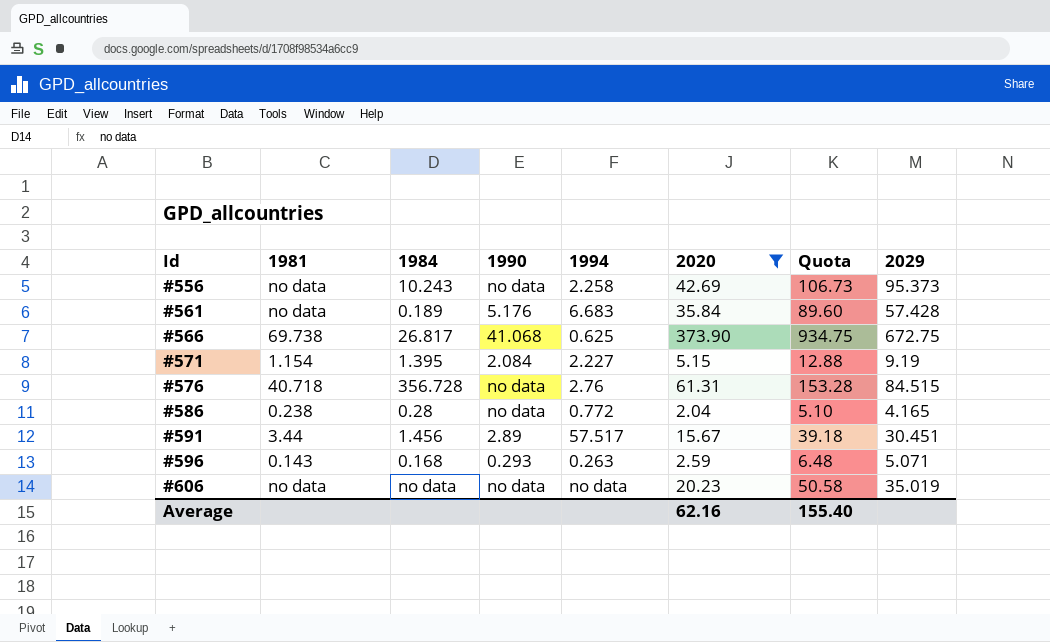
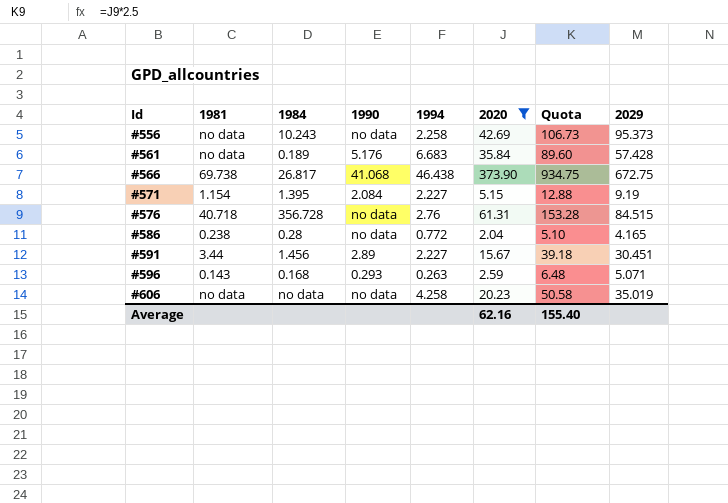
#566 | 1994: 0.625 -> 46.438
#591 | 1994: 57.517 -> 2.227
#606 | 1994: no data -> 4.258

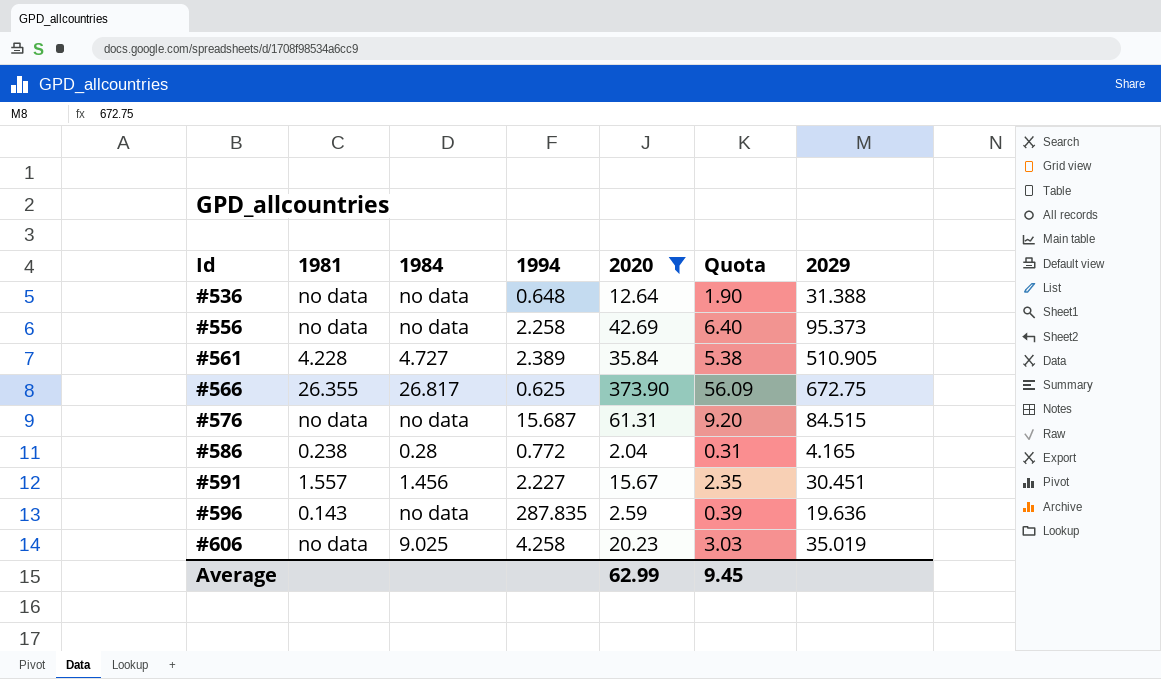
column 1990 | position: 4 -> none
column Quota | formula: [2020] * 2.5 -> [2020] * 0.15
row #571: 1.154 | 1.395 | 2.084 | 2.227 | 5.15 | 12.88 | 9.19 -> none
row #536: none -> no data | no data | 0.648 | 12.64 | 1.90 | 31.388
#556 | 1984: 10.243 -> no data
#561 | 1981: no data -> 4.228
#561 | 1984: 0.189 -> 4.727
#561 | 1994: 6.683 -> 2.389
#561 | 2029: 57.428 -> 510.905
#566 | 1981: 69.738 -> 26.355
#566 | 1994: 46.438 -> 0.625
#576 | 1981: 40.718 -> no data
#576 | 1984: 356.728 -> no data
#576 | 1994: 2.76 -> 15.687
#591 | 1981: 3.44 -> 1.557
#596 | 1984: 0.168 -> no data
#596 | 1994: 0.263 -> 287.835
#596 | 2029: 5.071 -> 19.636
#606 | 1984: no data -> 9.025
Average | 2020: 62.16 -> 62.99
Average | Quota: 155.40 -> 9.45

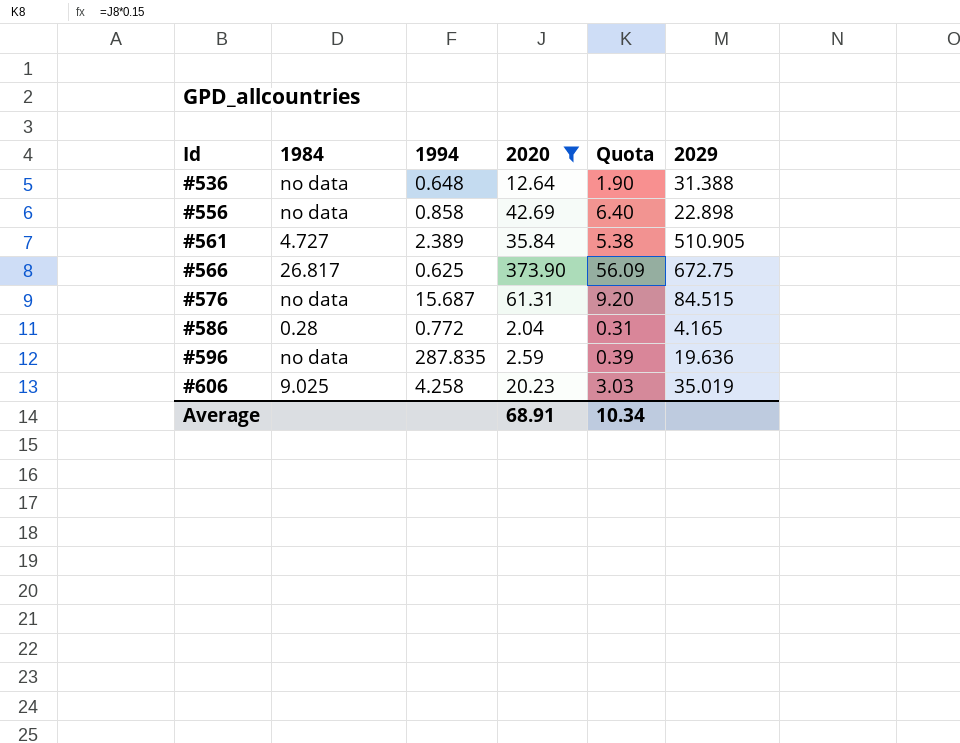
column 1981 | position: 2 -> none
row #591: 1.557 | 1.456 | 2.227 | 15.67 | 2.35 | 30.451 -> none
#556 | 1994: 2.258 -> 0.858
#556 | 2029: 95.373 -> 22.898
Average | 2020: 62.99 -> 68.91
Average | Quota: 9.45 -> 10.34

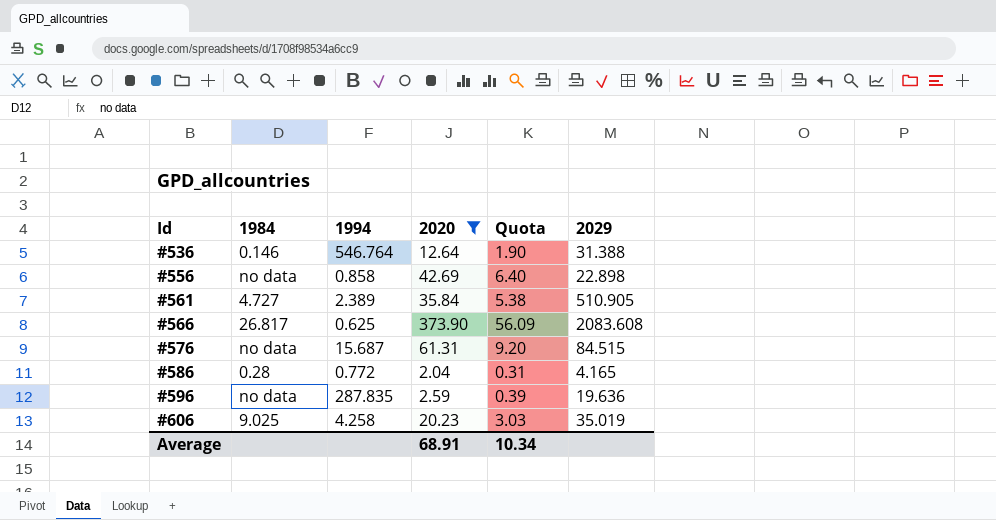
#536 | 1984: no data -> 0.146
#536 | 1994: 0.648 -> 546.764
#566 | 2029: 672.75 -> 2083.608

